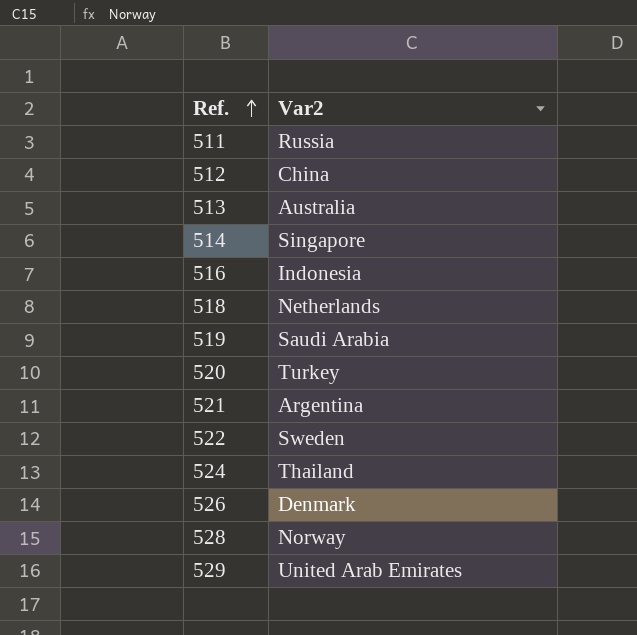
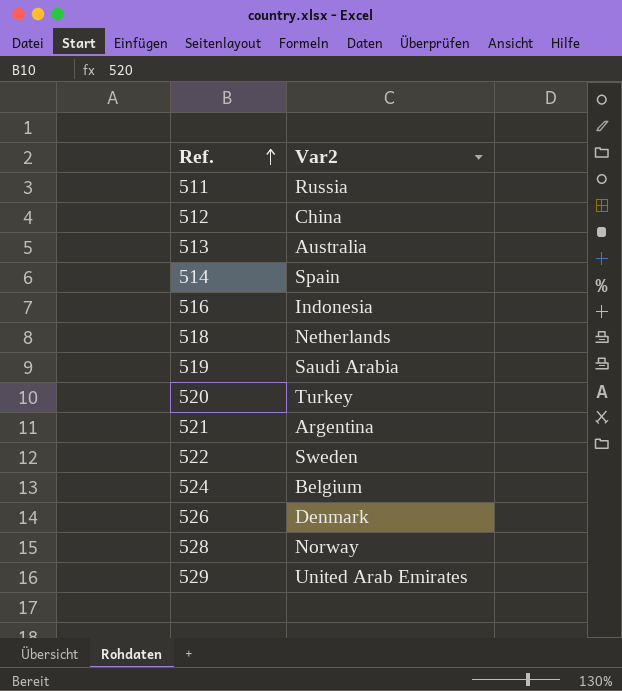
514 | Var2: Singapore -> Spain
524 | Var2: Thailand -> Belgium

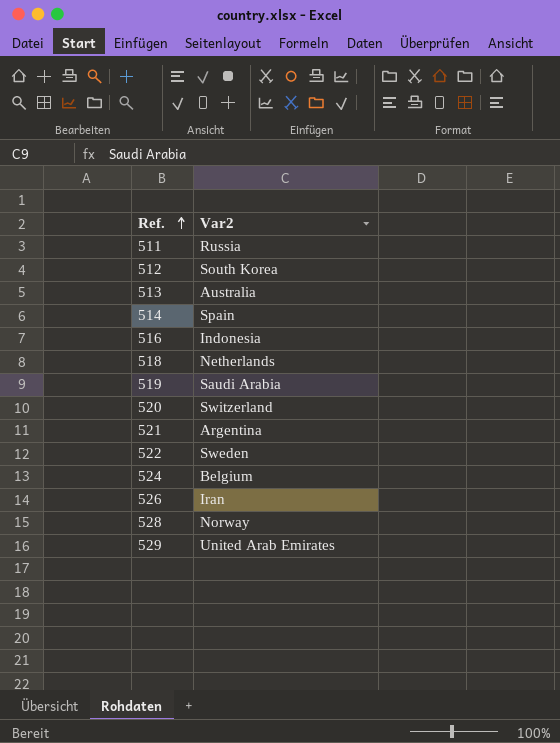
512 | Var2: China -> South Korea
520 | Var2: Turkey -> Switzerland
526 | Var2: Denmark -> Iran

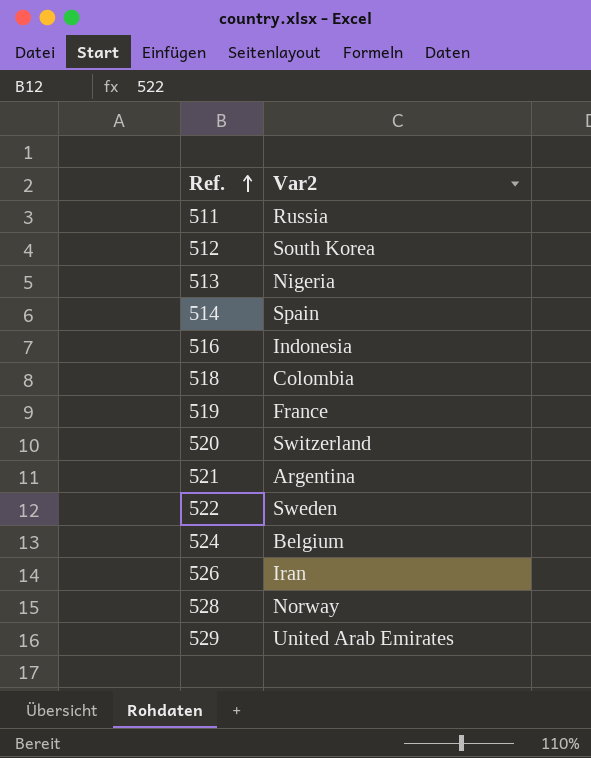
513 | Var2: Australia -> Nigeria
518 | Var2: Netherlands -> Colombia
519 | Var2: Saudi Arabia -> France

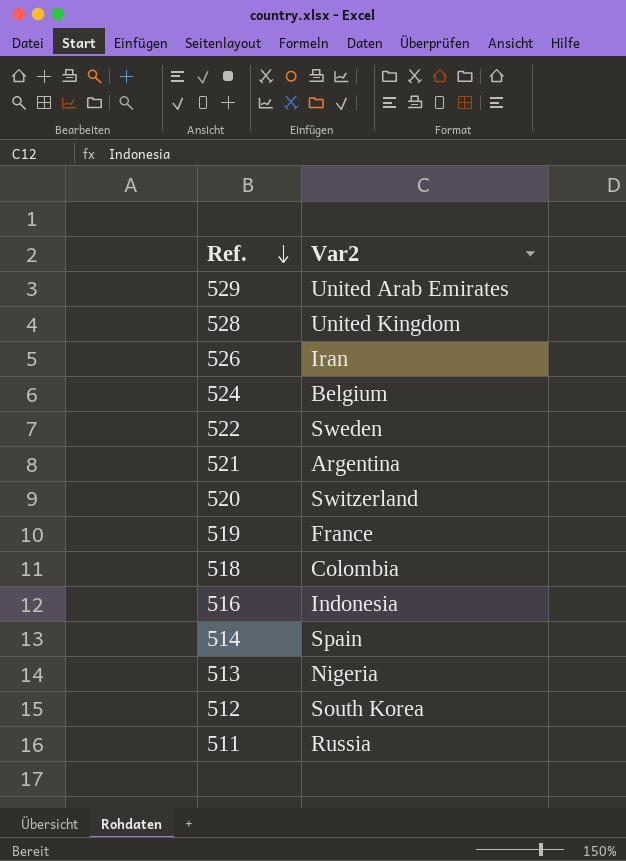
row order: Ref. ascending -> Ref. descending
528 | Var2: Norway -> United Kingdom

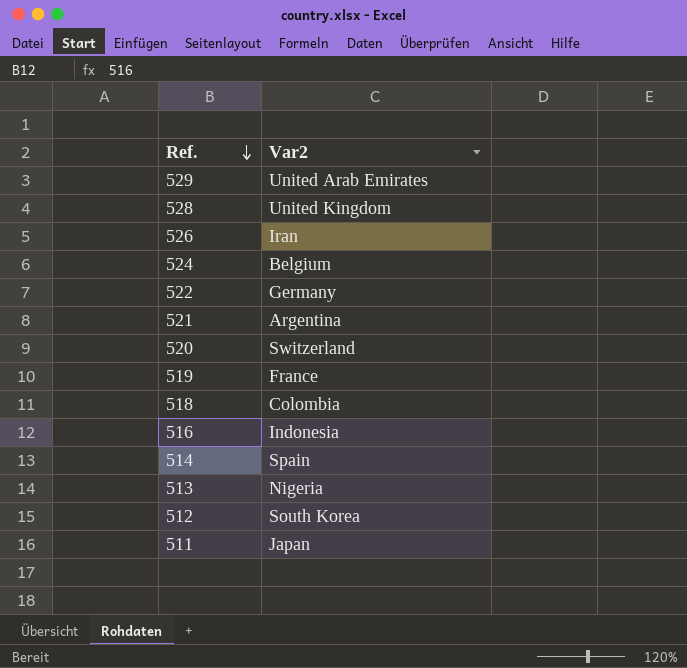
522 | Var2: Sweden -> Germany
511 | Var2: Russia -> Japan

